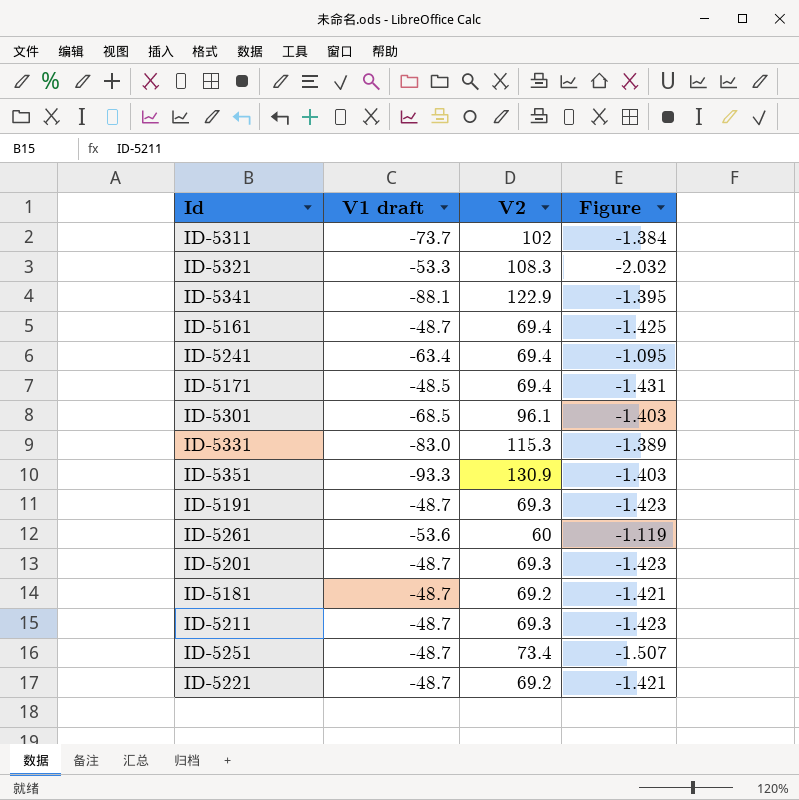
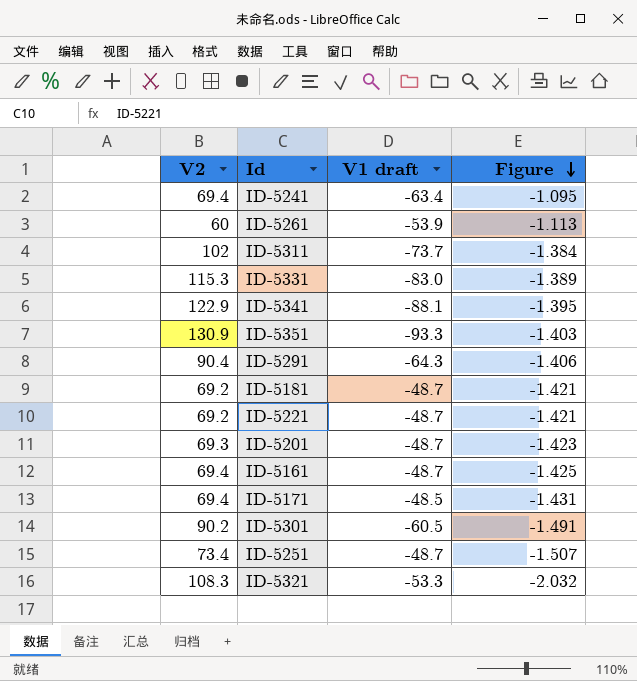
row order: none -> Figure descending
column V2 | position: 3 -> 1
row ID-5191: -48.7 | 69.3 | -1.423 -> none
row ID-5211: -48.7 | 69.3 | -1.423 -> none
ID-5261 | V1 draft: -53.6 -> -53.9
ID-5261 | Figure: -1.119 -> -1.113
row ID-5291: none -> 90.4 | -64.3 | -1.406
ID-5301 | V2: 96.1 -> 90.2
ID-5301 | V1 draft: -68.5 -> -60.5
ID-5301 | Figure: -1.403 -> -1.491

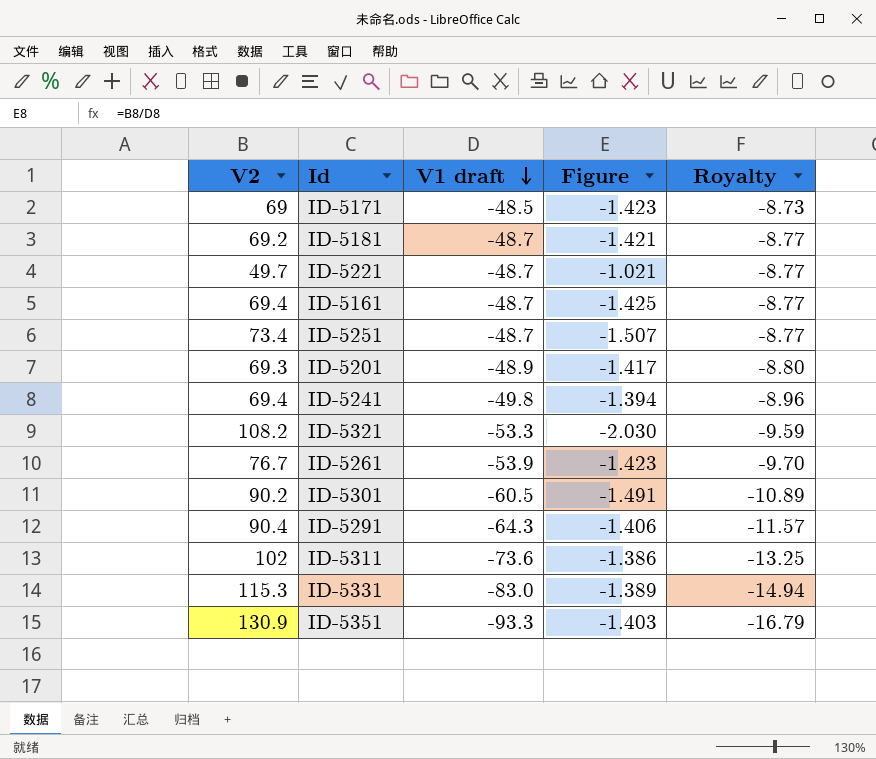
row order: Figure descending -> V1 draft descending
column Royalty | formula: none -> [V1 draft] * 0.18
row ID-5341: 122.9 | -88.1 | -1.395 -> none
ID-5171 | V2: 69.4 -> 69
ID-5171 | Figure: -1.431 -> -1.423
ID-5221 | V2: 69.2 -> 49.7
ID-5221 | Figure: -1.421 -> -1.021
ID-5201 | V1 draft: -48.7 -> -48.9
ID-5201 | Figure: -1.423 -> -1.417
ID-5241 | V1 draft: -63.4 -> -49.8
ID-5241 | Figure: -1.095 -> -1.394
ID-5321 | V2: 108.3 -> 108.2
ID-5321 | Figure: -2.032 -> -2.030
ID-5261 | V2: 60 -> 76.7
ID-5261 | Figure: -1.113 -> -1.423
ID-5311 | V1 draft: -73.7 -> -73.6
ID-5311 | Figure: -1.384 -> -1.386

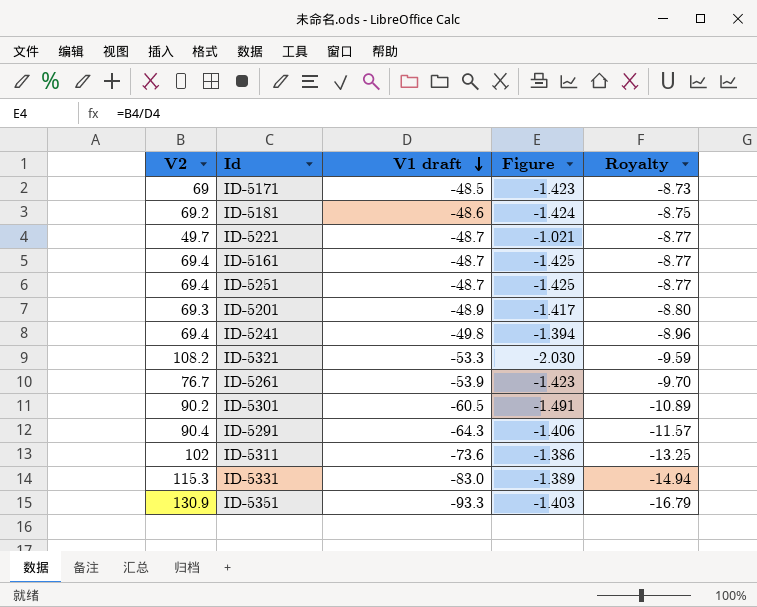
ID-5181 | V1 draft: -48.7 -> -48.6
ID-5181 | Figure: -1.421 -> -1.424
ID-5181 | Royalty: -8.77 -> -8.75
ID-5251 | V2: 73.4 -> 69.4
ID-5251 | Figure: -1.507 -> -1.425

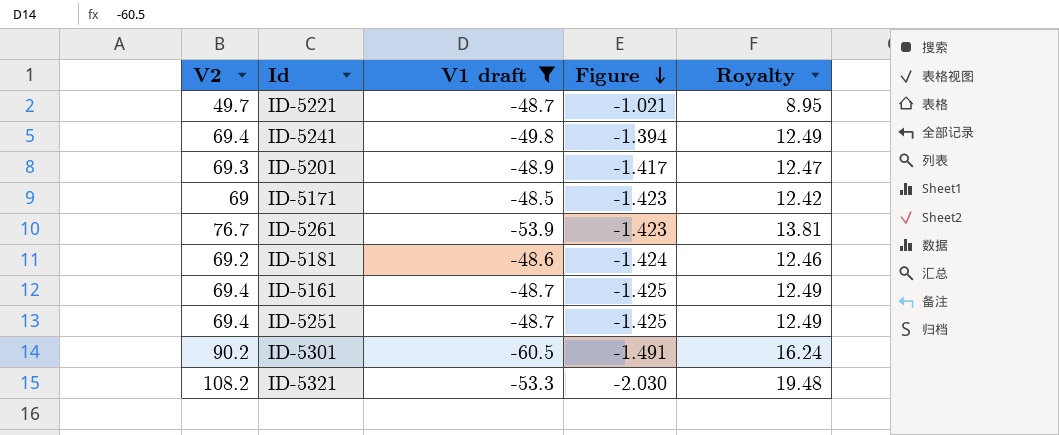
filter: none -> V1 draft >= -60.5
row order: V1 draft descending -> Figure descending
column Royalty | formula: [V1 draft] * 0.18 -> [V2] * 0.18

